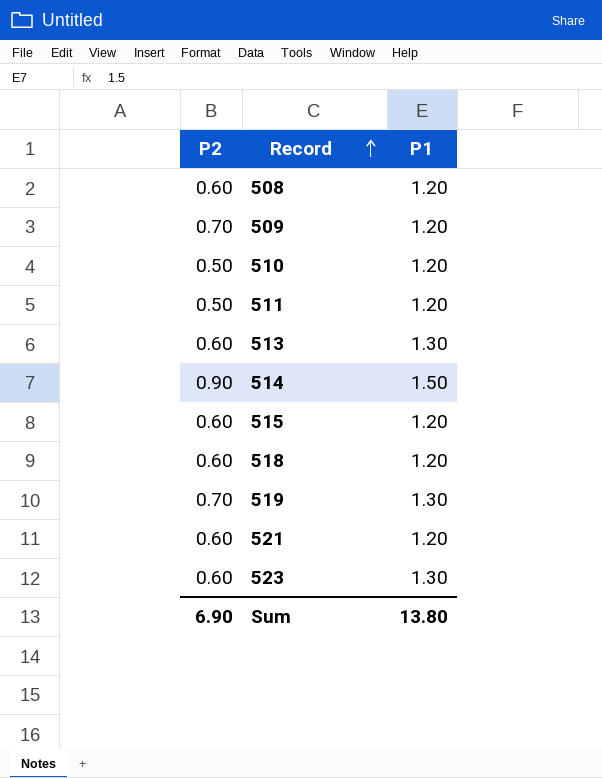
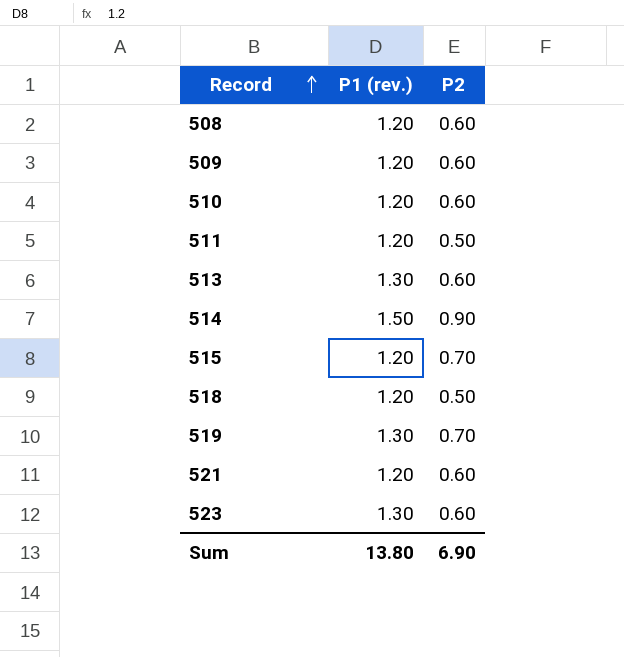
column name: P1 -> P1 (rev.)
column P2 | position: 1 -> 3
509 | P2: 0.70 -> 0.60
510 | P2: 0.50 -> 0.60
515 | P2: 0.60 -> 0.70
518 | P2: 0.60 -> 0.50

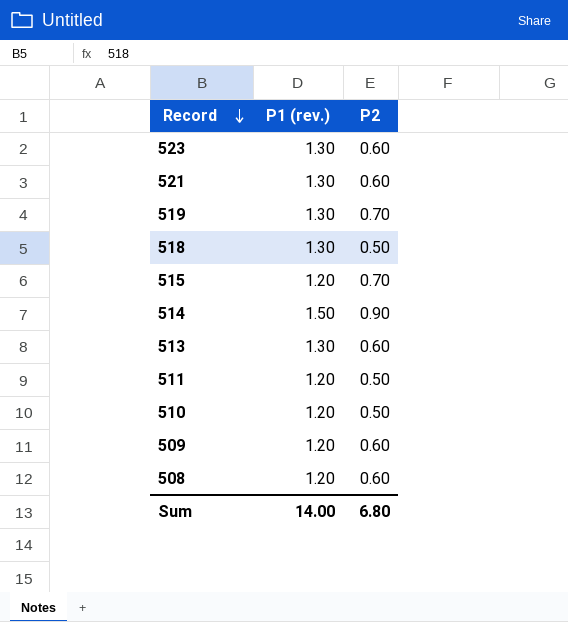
row order: Record ascending -> Record descending
521 | P1 (rev.): 1.20 -> 1.30
518 | P1 (rev.): 1.20 -> 1.30
510 | P2: 0.60 -> 0.50
Sum | P1 (rev.): 13.80 -> 14.00
Sum | P2: 6.90 -> 6.80

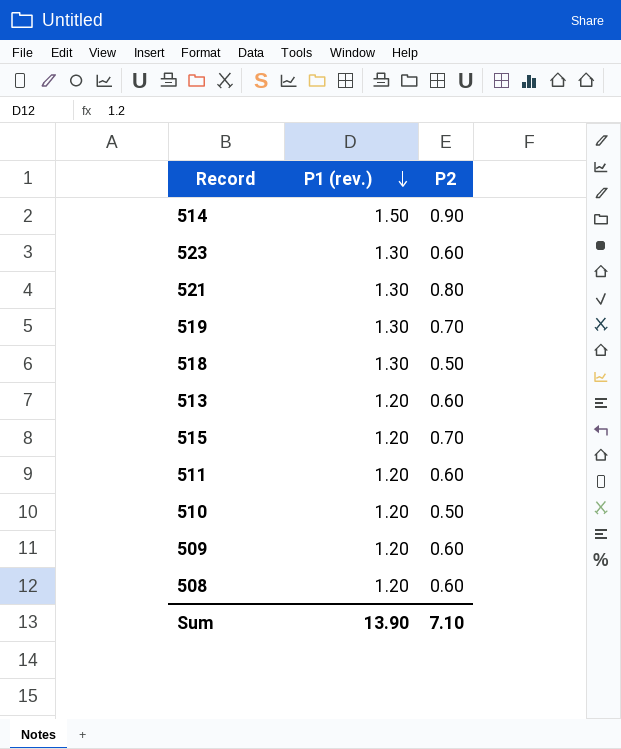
row order: Record descending -> P1 (rev.) descending
521 | P2: 0.60 -> 0.80
513 | P1 (rev.): 1.30 -> 1.20
511 | P2: 0.50 -> 0.60
Sum | P1 (rev.): 14.00 -> 13.90
Sum | P2: 6.80 -> 7.10

